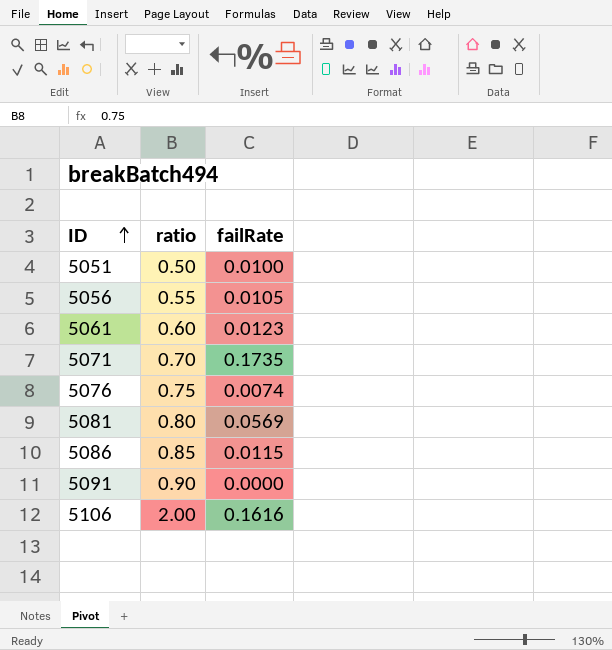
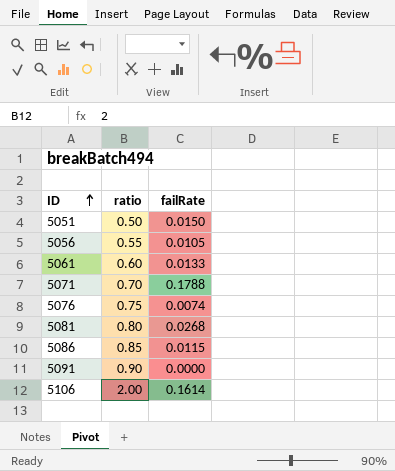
5051 | failRate: 0.0100 -> 0.0150
5061 | failRate: 0.0123 -> 0.0133
5071 | failRate: 0.1735 -> 0.1788
5081 | failRate: 0.0569 -> 0.0268
5106 | failRate: 0.1616 -> 0.1614

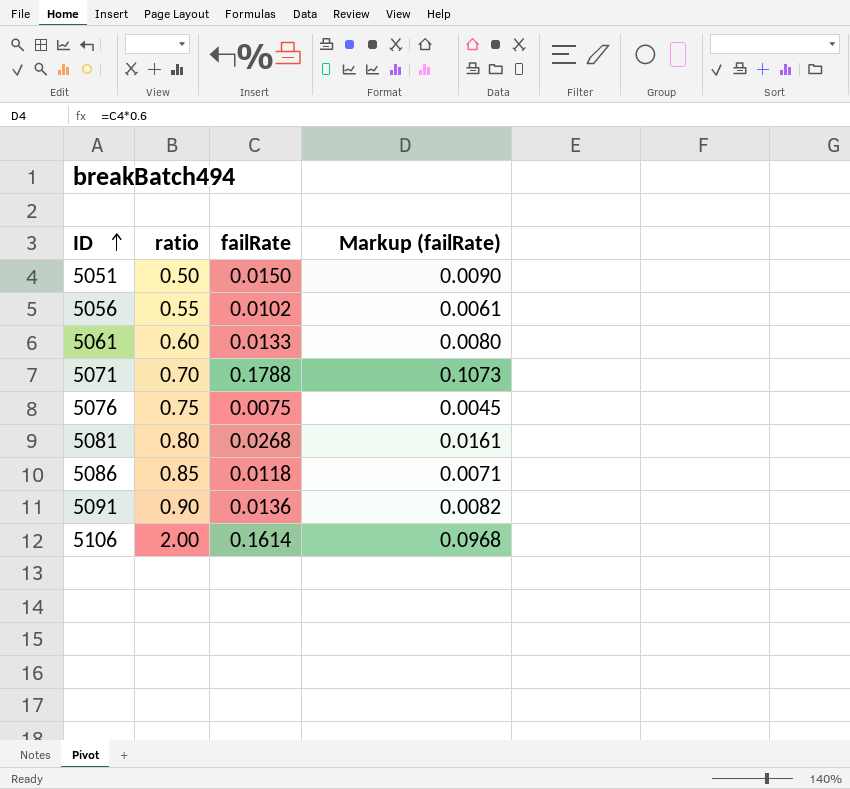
column Markup (failRate) | formula: none -> [failRate] * 0.6
5056 | failRate: 0.0105 -> 0.0102
5076 | failRate: 0.0074 -> 0.0075
5086 | failRate: 0.0115 -> 0.0118
5091 | failRate: 0.0000 -> 0.0136

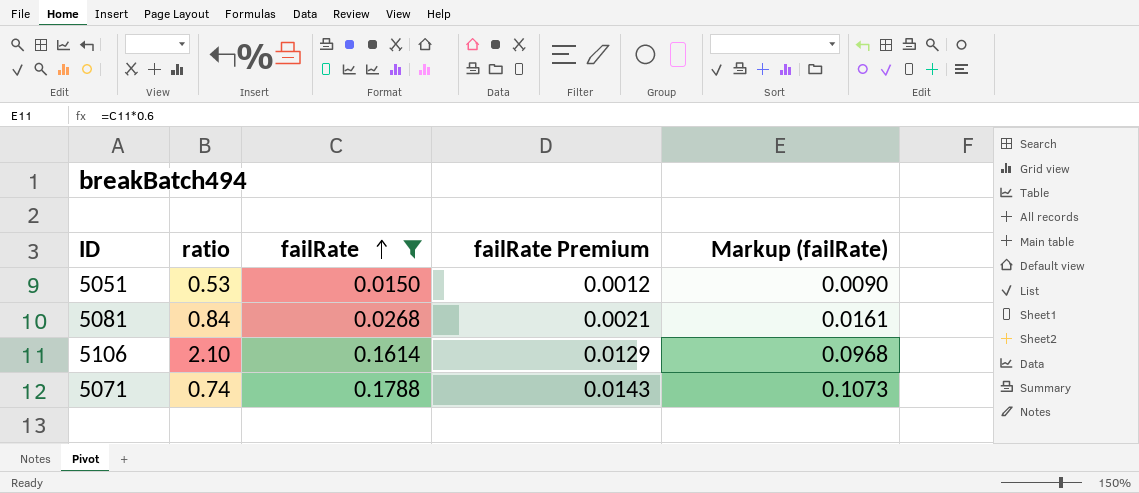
filter: none -> failRate >= 0.0150
row order: ID ascending -> failRate ascending
column failRate Premium | formula: none -> [failRate] * 0.08
5051 | ratio: 0.50 -> 0.53
5081 | ratio: 0.80 -> 0.84
5106 | ratio: 2.00 -> 2.10
5071 | ratio: 0.70 -> 0.74

